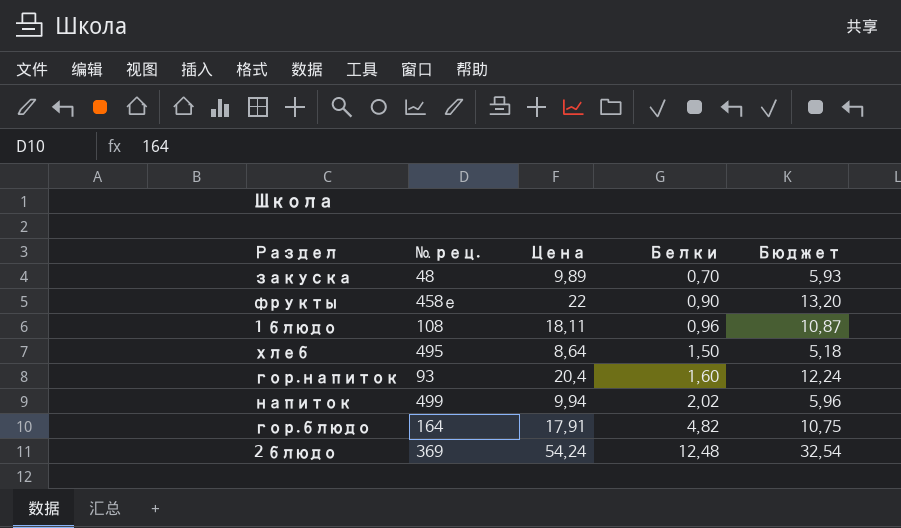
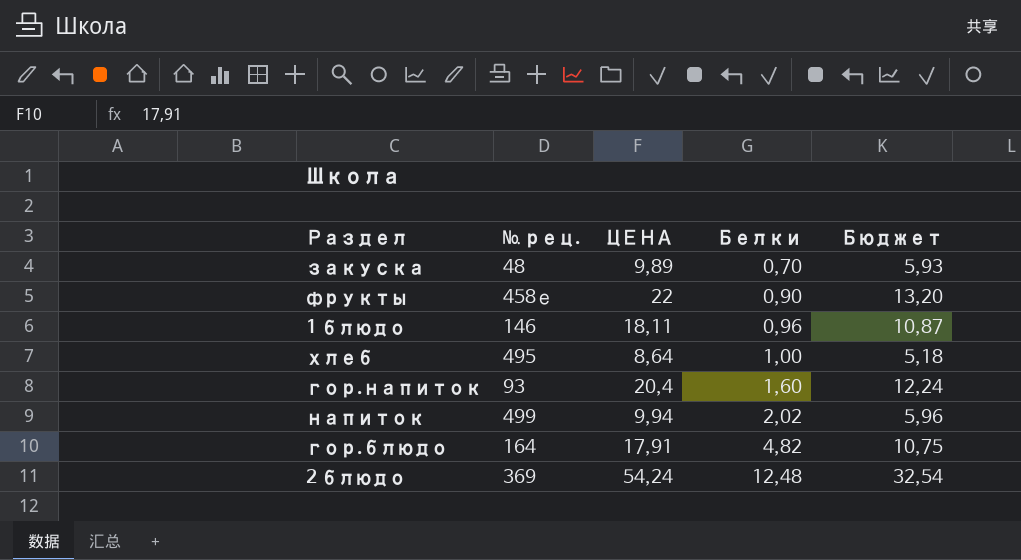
column name: Цена -> ЦЕНА
1 блюдо | № рец.: 108 -> 146
хлеб | Белки: 1,50 -> 1,00

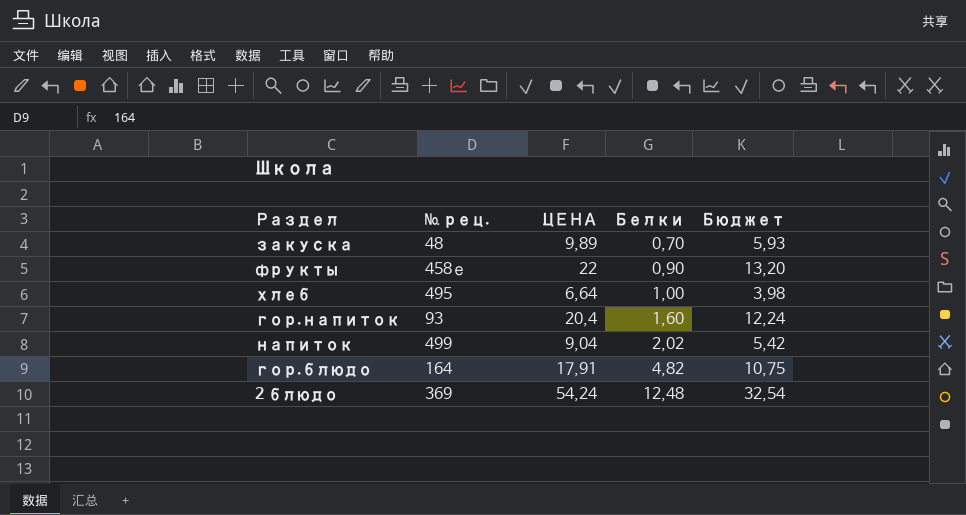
row 1 блюдо: 146 | 18,11 | 0,96 | 10,87 -> none
хлеб | ЦЕНА: 8,64 -> 6,64
хлеб | Бюджет: 5,18 -> 3,98
напиток | ЦЕНА: 9,94 -> 9,04
напиток | Бюджет: 5,96 -> 5,42

